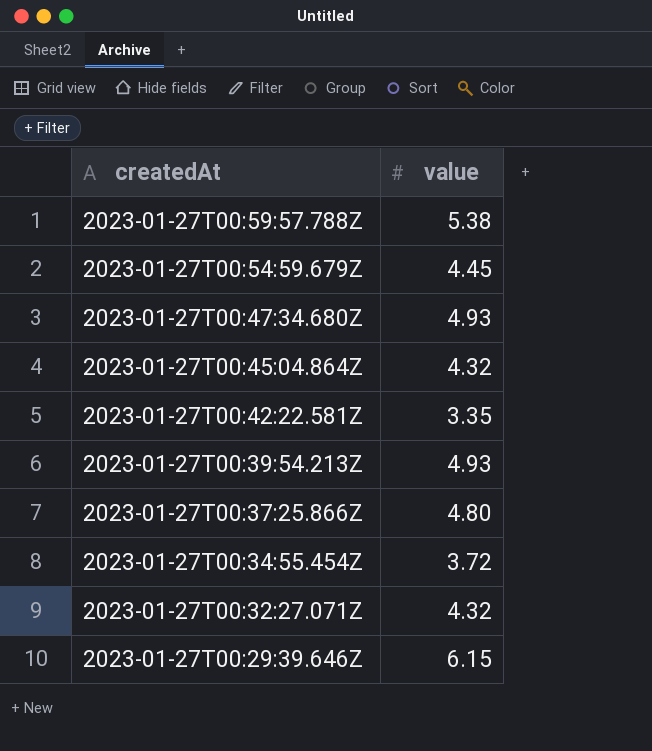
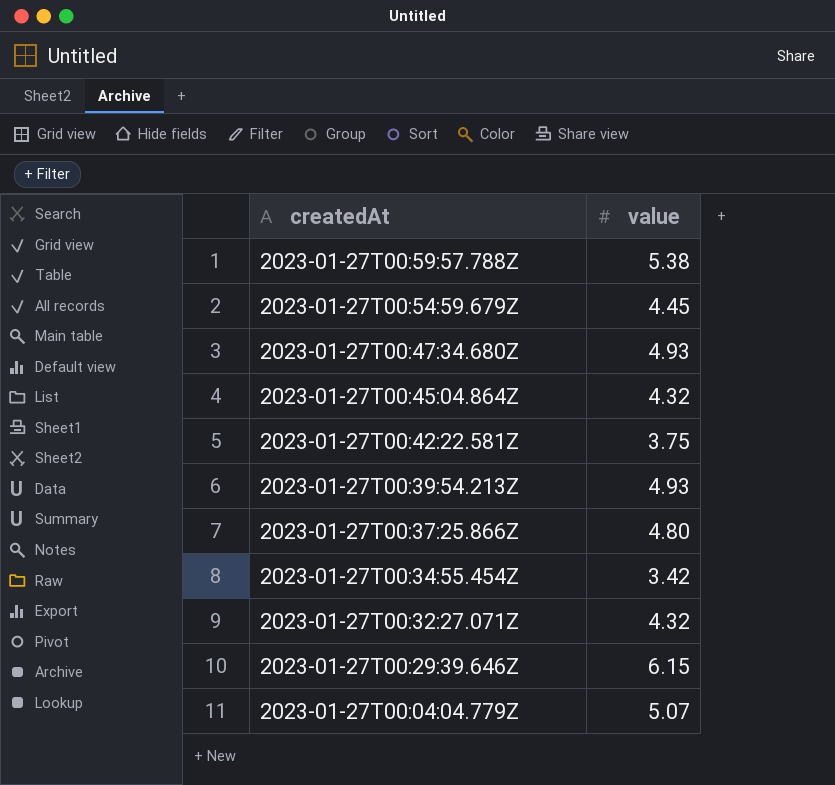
2023-01-27T00:42:22.581Z | value: 3.35 -> 3.75
2023-01-27T00:34:55.454Z | value: 3.72 -> 3.42
row 2023-01-27T00:04:04.779Z: none -> 5.07

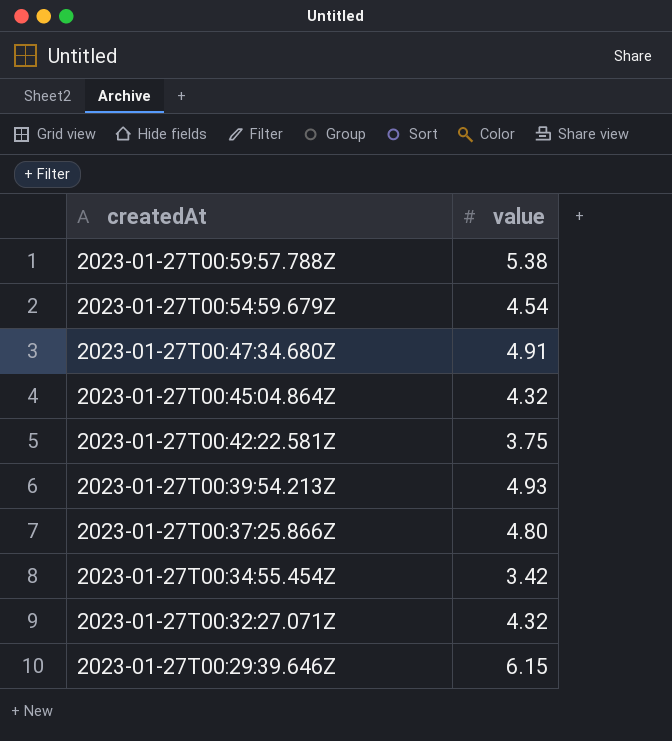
row 2023-01-27T00:04:04.779Z: 5.07 -> none
2023-01-27T00:54:59.679Z | value: 4.45 -> 4.54
2023-01-27T00:47:34.680Z | value: 4.93 -> 4.91

